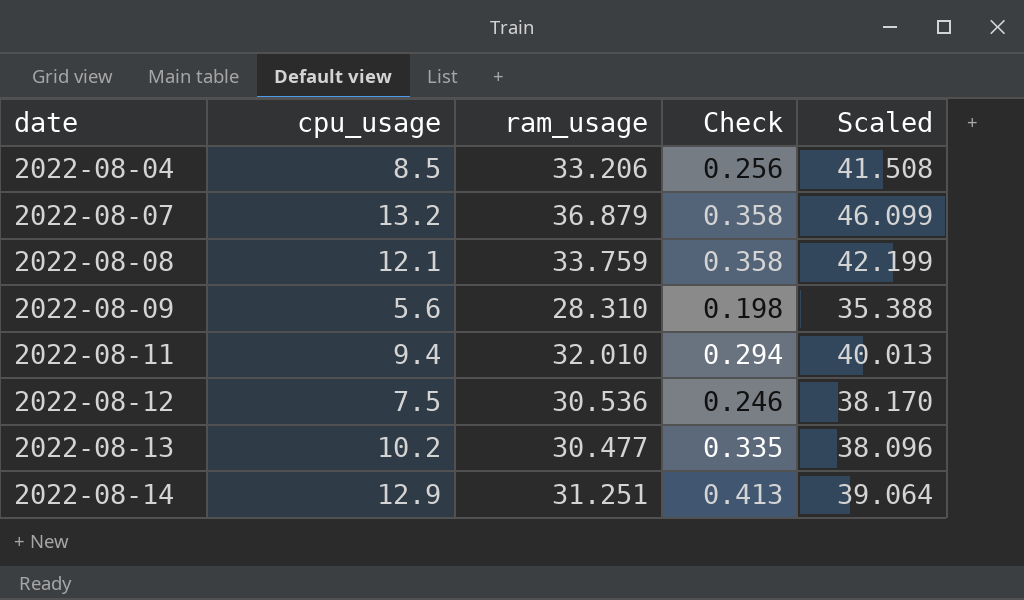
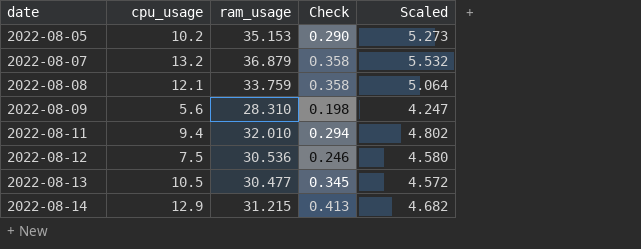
column Scaled | formula: [ram_usage] * 1.25 -> [ram_usage] * 0.15
row 2022-08-04: 8.5 | 33.206 | 0.256 | 41.508 -> none
row 2022-08-05: none -> 10.2 | 35.153 | 0.290 | 5.273
2022-08-13 | cpu_usage: 10.2 -> 10.5
2022-08-13 | Check: 0.335 -> 0.345
2022-08-14 | ram_usage: 31.251 -> 31.215

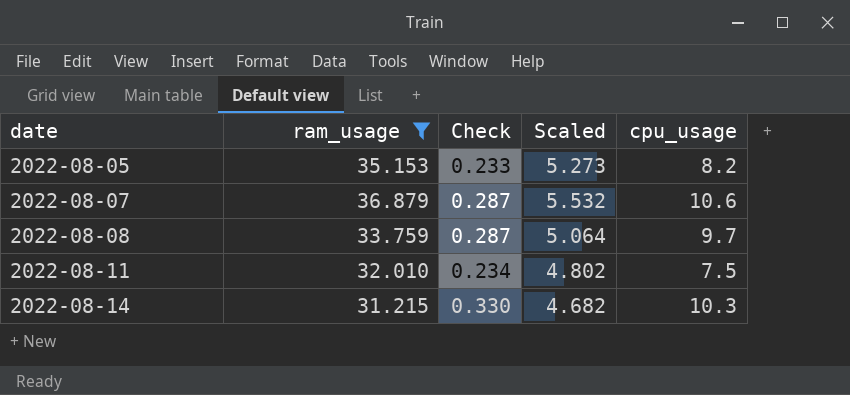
filter: none -> ram_usage >= 31.215
column cpu_usage | position: 2 -> 5
2022-08-05 | Check: 0.290 -> 0.233
2022-08-05 | cpu_usage: 10.2 -> 8.2
2022-08-07 | Check: 0.358 -> 0.287
2022-08-07 | cpu_usage: 13.2 -> 10.6
2022-08-08 | Check: 0.358 -> 0.287
2022-08-08 | cpu_usage: 12.1 -> 9.7
2022-08-11 | Check: 0.294 -> 0.234
2022-08-11 | cpu_usage: 9.4 -> 7.5
2022-08-14 | Check: 0.413 -> 0.330
2022-08-14 | cpu_usage: 12.9 -> 10.3

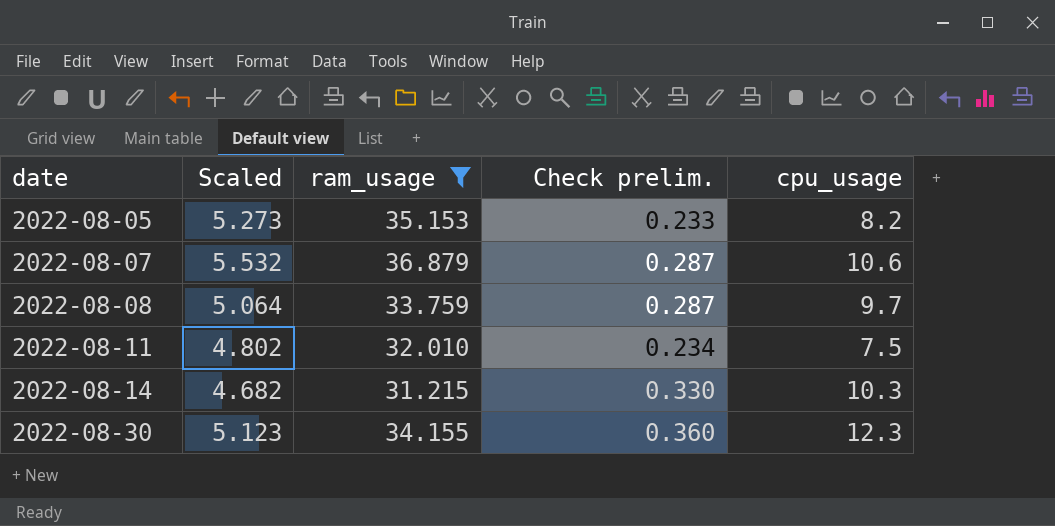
column Scaled | position: 4 -> 2
column name: Check -> Check prelim.
row 2022-08-30: none -> 5.123 | 34.155 | 0.360 | 12.3

